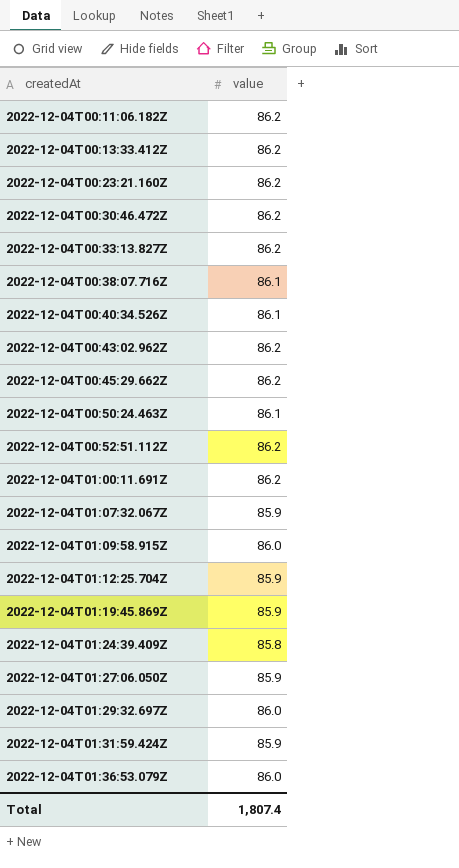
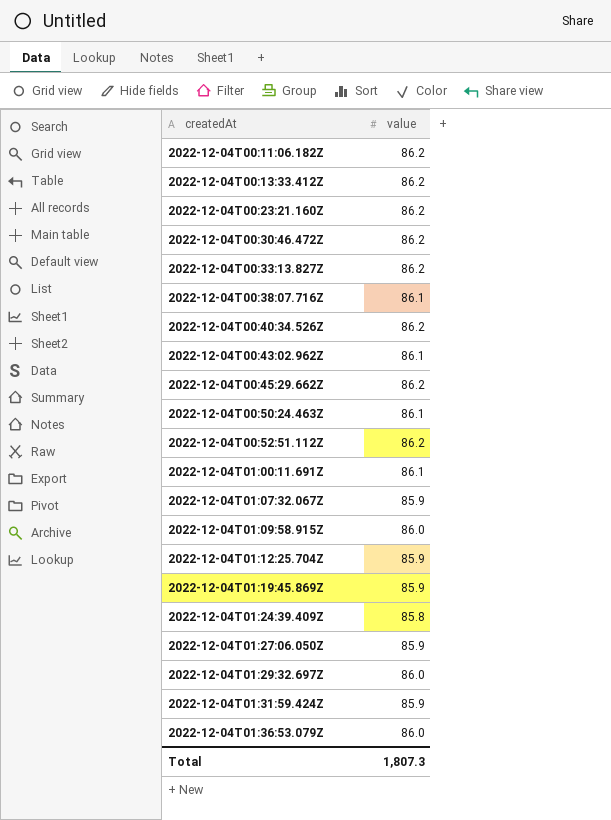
2022-12-04T00:40:34.526Z | value: 86.1 -> 86.2
2022-12-04T00:43:02.962Z | value: 86.2 -> 86.1
2022-12-04T01:00:11.691Z | value: 86.2 -> 86.1
Total | value: 1,807.4 -> 1,807.3

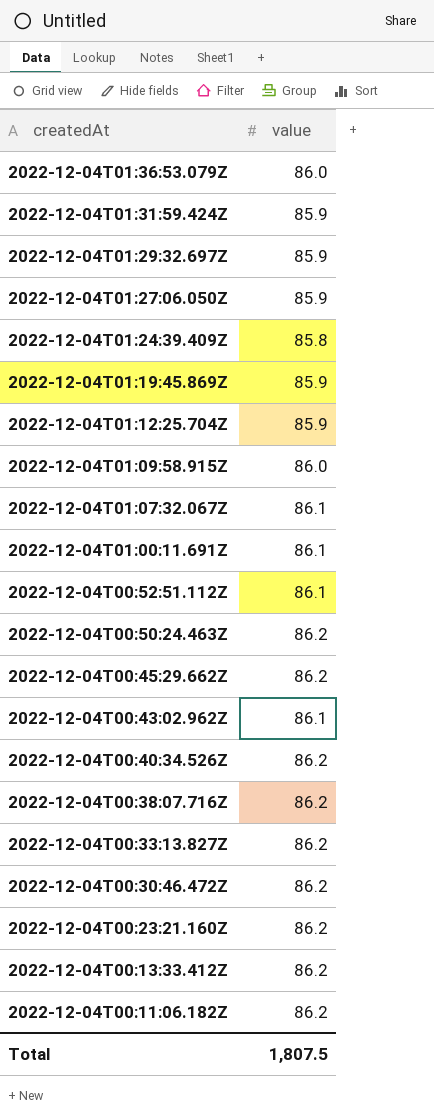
row order: createdAt ascending -> createdAt descending
2022-12-04T01:29:32.697Z | value: 86.0 -> 85.9
2022-12-04T01:07:32.067Z | value: 85.9 -> 86.1
2022-12-04T00:52:51.112Z | value: 86.2 -> 86.1
2022-12-04T00:50:24.463Z | value: 86.1 -> 86.2
2022-12-04T00:38:07.716Z | value: 86.1 -> 86.2
Total | value: 1,807.3 -> 1,807.5

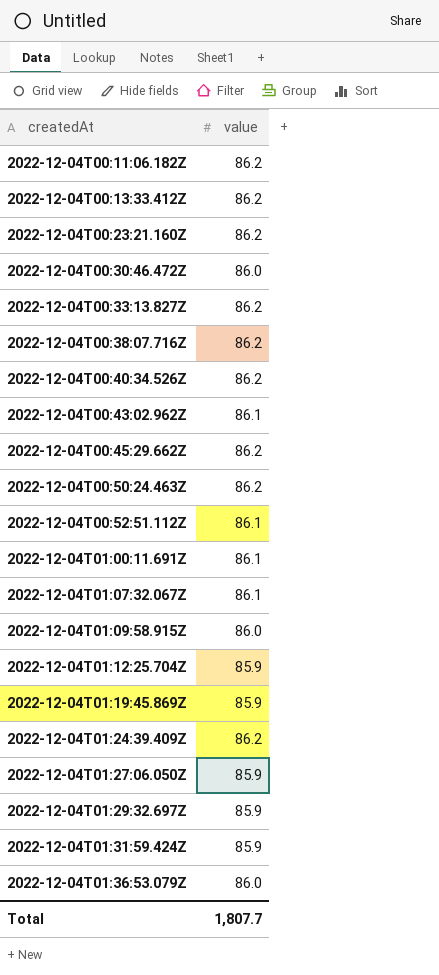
row order: createdAt descending -> createdAt ascending
2022-12-04T00:30:46.472Z | value: 86.2 -> 86.0
2022-12-04T01:24:39.409Z | value: 85.8 -> 86.2
Total | value: 1,807.5 -> 1,807.7

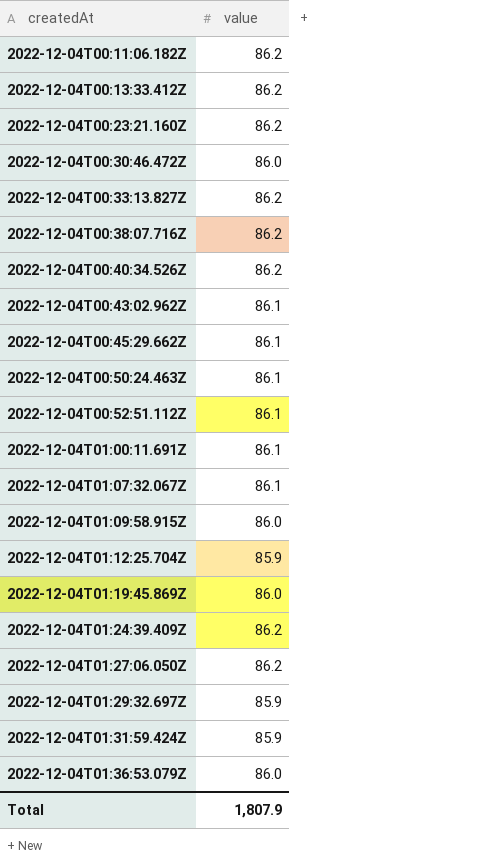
2022-12-04T00:45:29.662Z | value: 86.2 -> 86.1
2022-12-04T00:50:24.463Z | value: 86.2 -> 86.1
2022-12-04T01:19:45.869Z | value: 85.9 -> 86.0
2022-12-04T01:27:06.050Z | value: 85.9 -> 86.2
Total | value: 1,807.7 -> 1,807.9

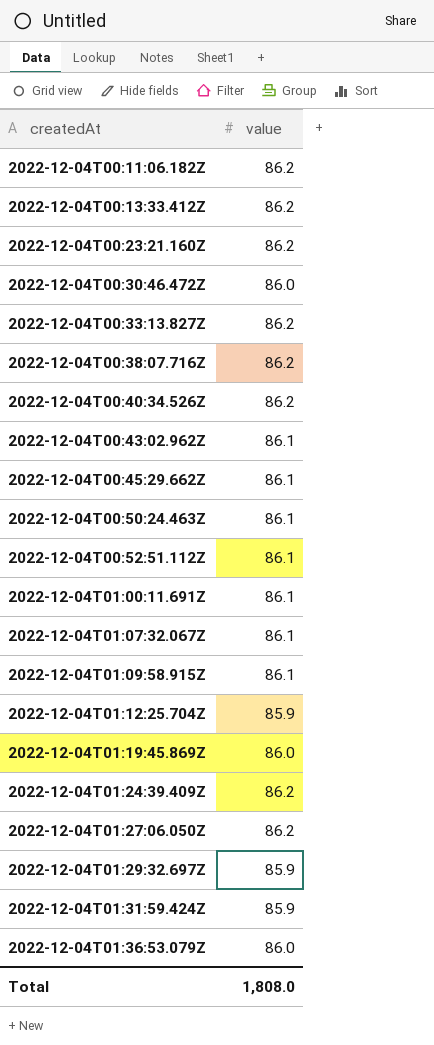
2022-12-04T01:09:58.915Z | value: 86.0 -> 86.1
Total | value: 1,807.9 -> 1,808.0

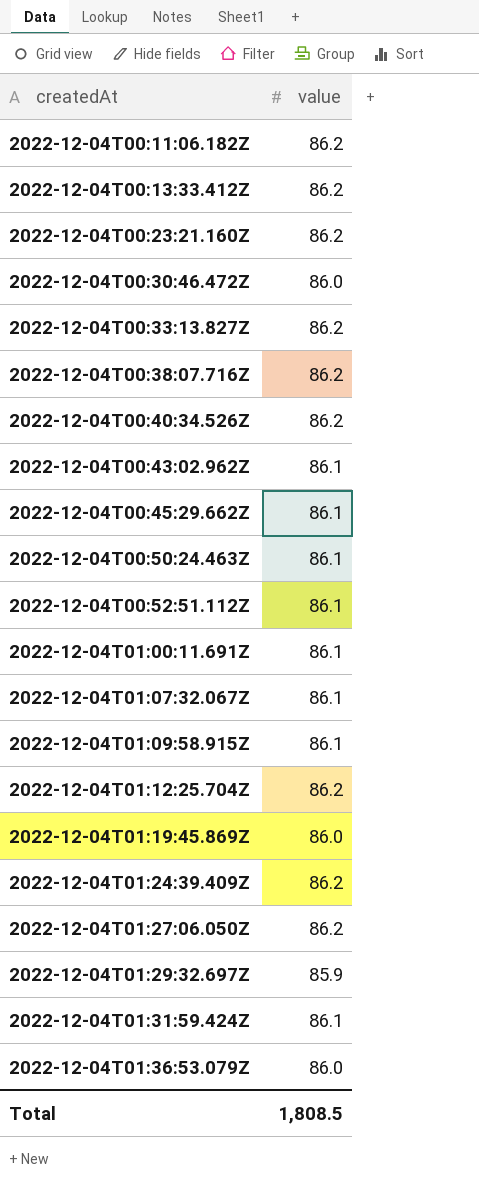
2022-12-04T01:12:25.704Z | value: 85.9 -> 86.2
2022-12-04T01:31:59.424Z | value: 85.9 -> 86.1
Total | value: 1,808.0 -> 1,808.5

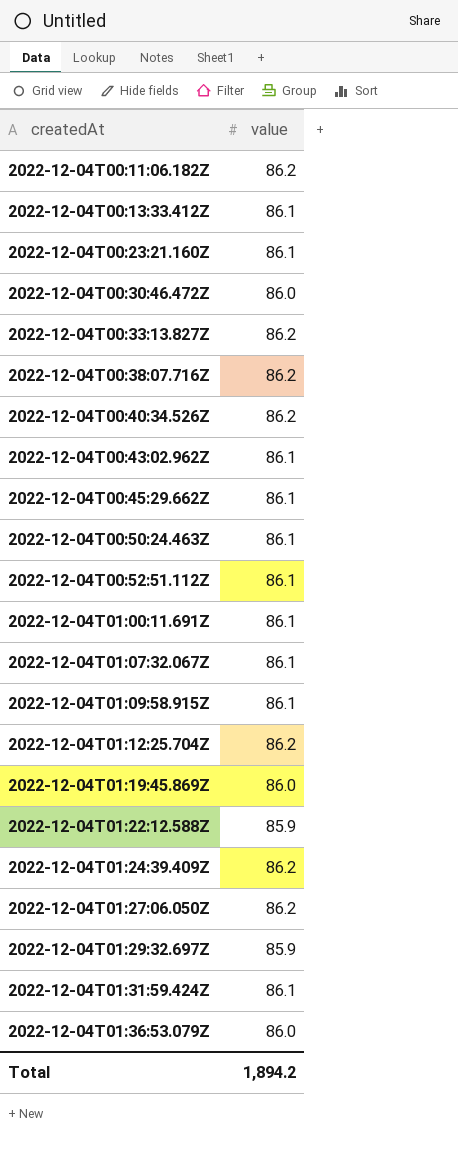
2022-12-04T00:13:33.412Z | value: 86.2 -> 86.1
2022-12-04T00:23:21.160Z | value: 86.2 -> 86.1
row 2022-12-04T01:22:12.588Z: none -> 85.9
Total | value: 1,808.5 -> 1,894.2

